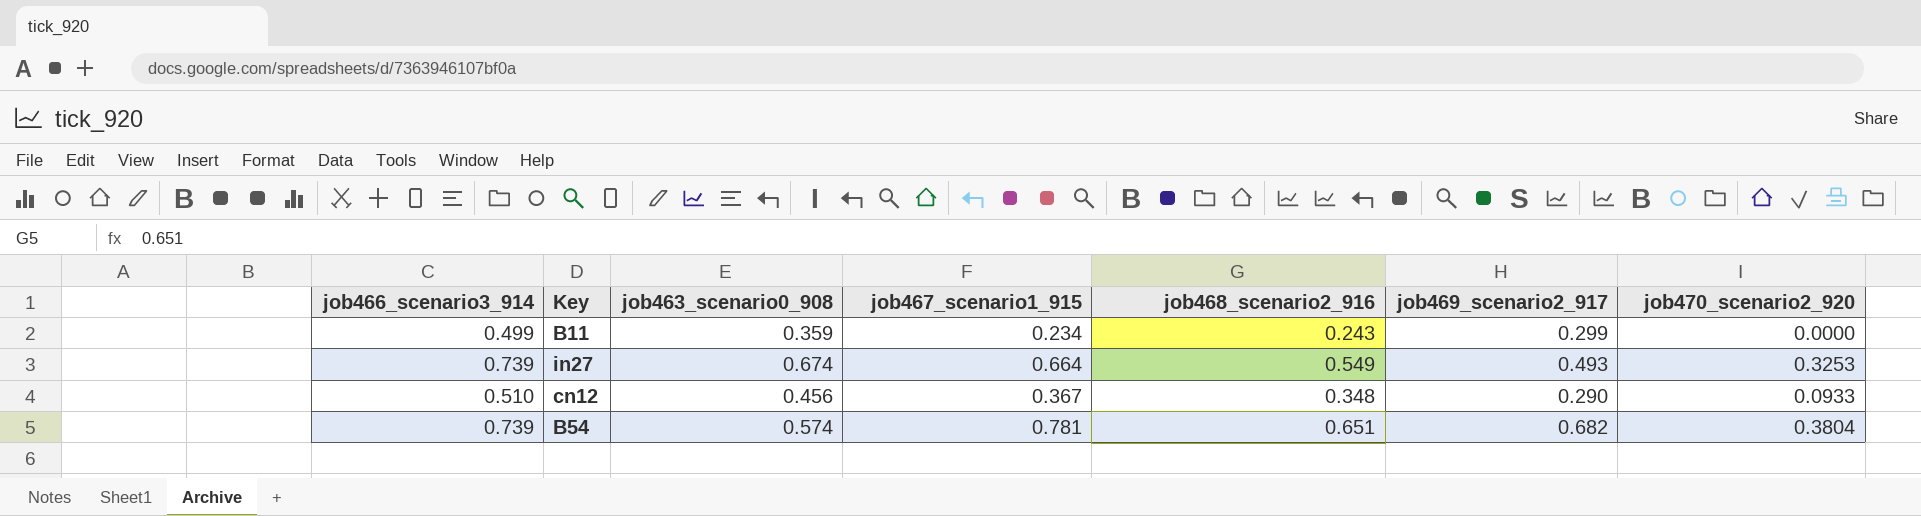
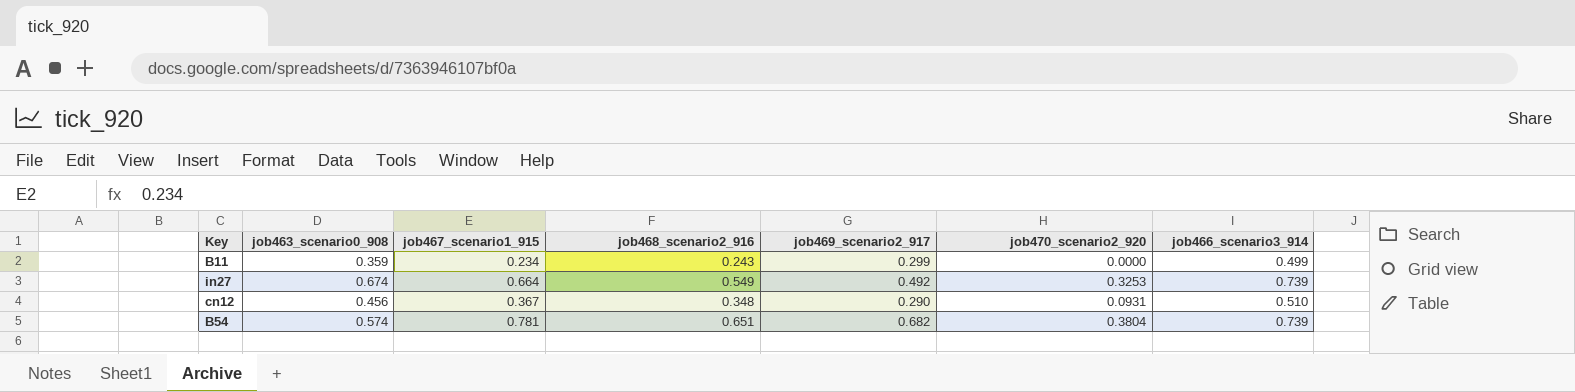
column job466_scenario3_914 | position: 1 -> 7
in27 | job469_scenario2_917: 0.493 -> 0.492
cn12 | job470_scenario2_920: 0.0933 -> 0.0931

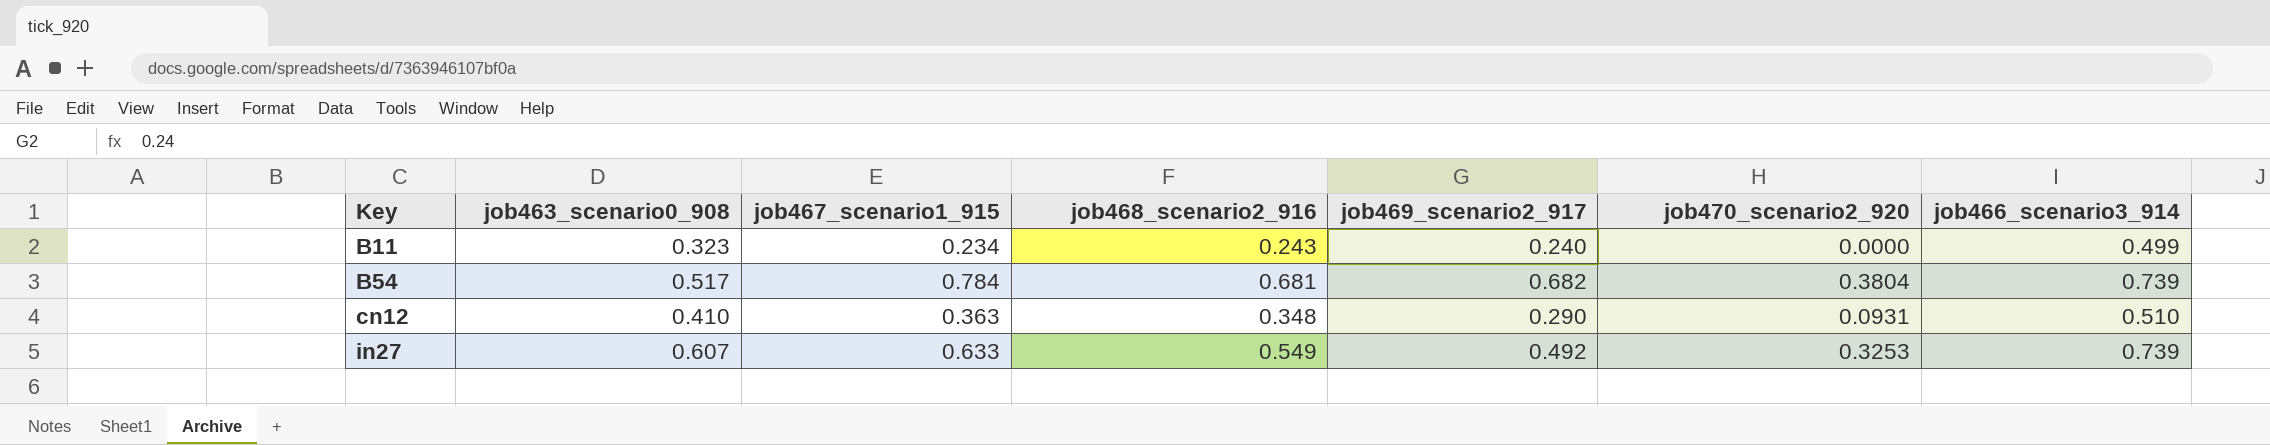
row order: none -> Key ascending
B11 | job463_scenario0_908: 0.359 -> 0.323
B11 | job469_scenario2_917: 0.299 -> 0.240
B54 | job463_scenario0_908: 0.574 -> 0.517
B54 | job467_scenario1_915: 0.781 -> 0.784
B54 | job468_scenario2_916: 0.651 -> 0.681
cn12 | job463_scenario0_908: 0.456 -> 0.410
cn12 | job467_scenario1_915: 0.367 -> 0.363
in27 | job463_scenario0_908: 0.674 -> 0.607
in27 | job467_scenario1_915: 0.664 -> 0.633

